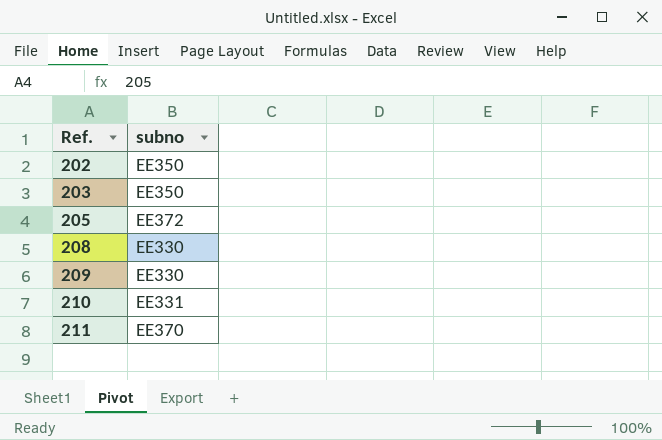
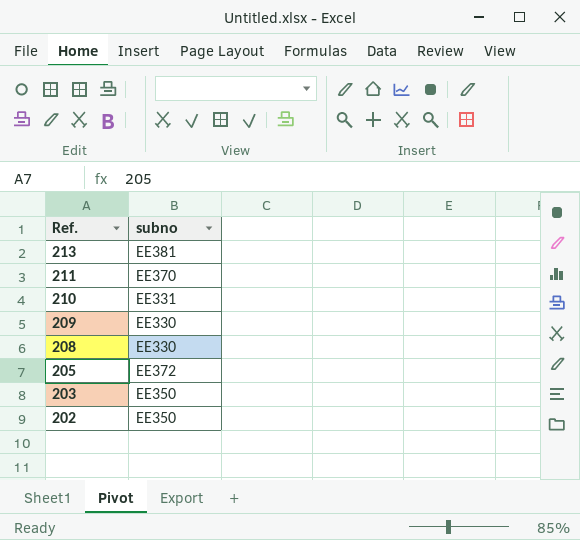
row order: Ref. ascending -> Ref. descending
row 213: none -> EE381

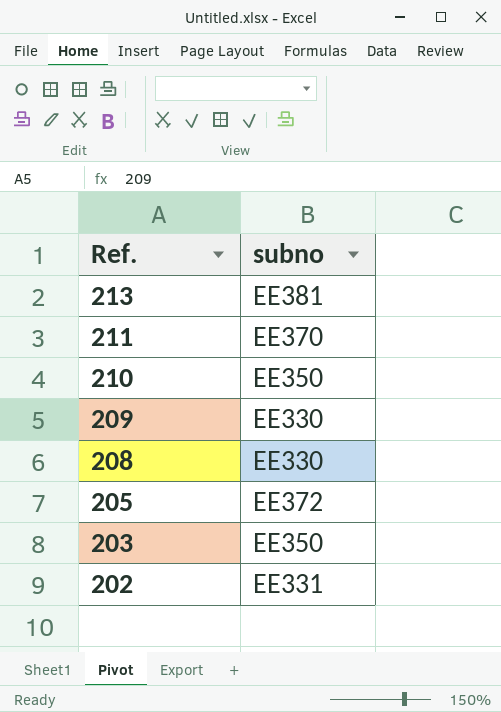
210 | subno: EE331 -> EE350
202 | subno: EE350 -> EE331

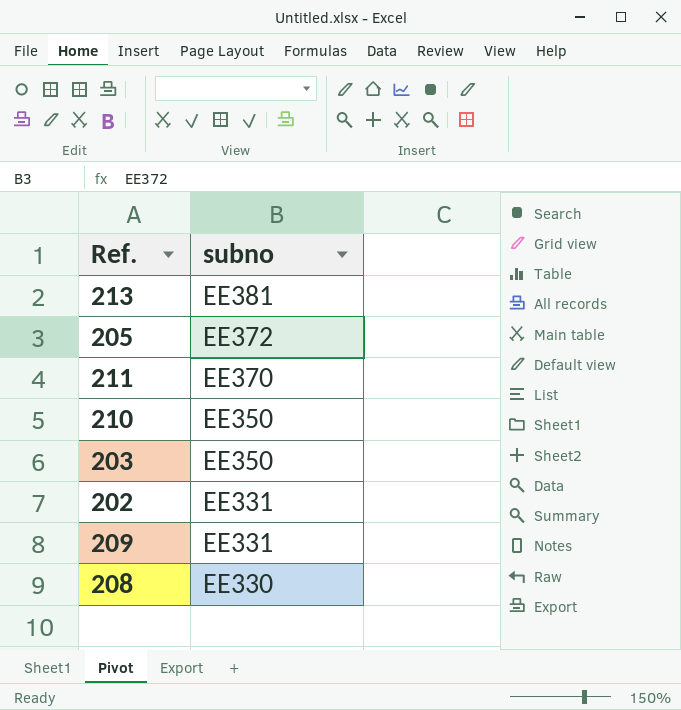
row order: Ref. descending -> subno descending
209 | subno: EE330 -> EE331

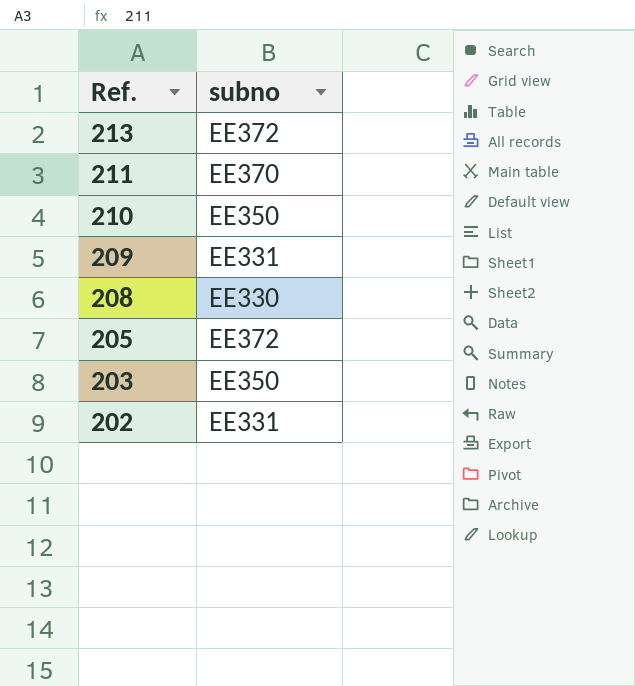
row order: subno descending -> Ref. descending
213 | subno: EE381 -> EE372

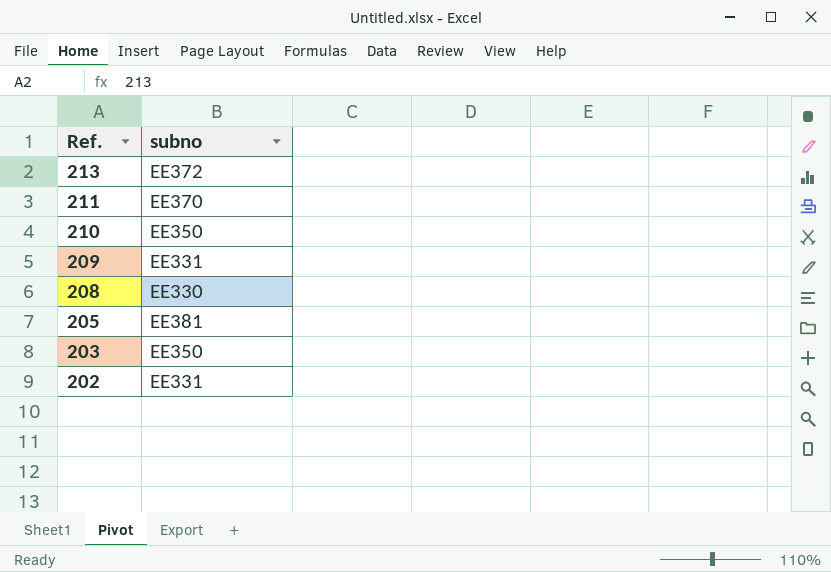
205 | subno: EE372 -> EE381

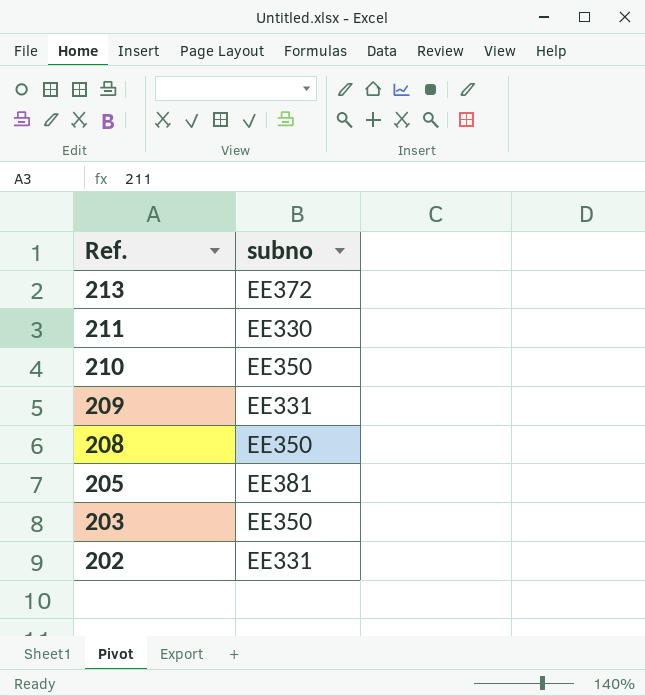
211 | subno: EE370 -> EE330
208 | subno: EE330 -> EE350

